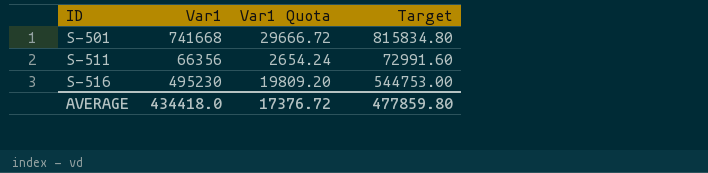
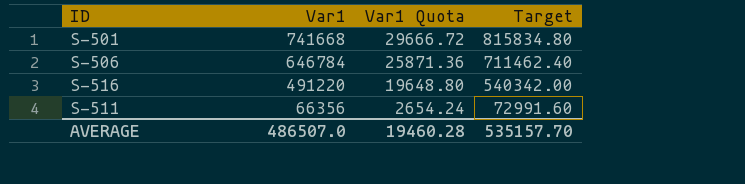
row order: ID ascending -> Var1 descending
row S-506: none -> 646784 | 25871.36 | 711462.40
S-516 | Var1: 495230 -> 491220
S-516 | Var1 Quota: 19809.20 -> 19648.80
S-516 | Target: 544753.00 -> 540342.00
AVERAGE | Var1: 434418.0 -> 486507.0
AVERAGE | Var1 Quota: 17376.72 -> 19460.28
AVERAGE | Target: 477859.80 -> 535157.70

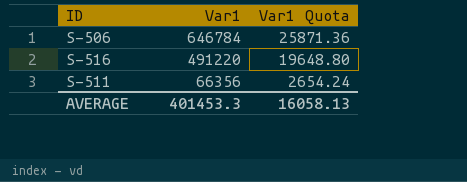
column Target | formula: [Var1] * 1.1 -> none
row S-501: 741668 | 29666.72 | 815834.80 -> none
AVERAGE | Var1: 486507.0 -> 401453.3
AVERAGE | Var1 Quota: 19460.28 -> 16058.13

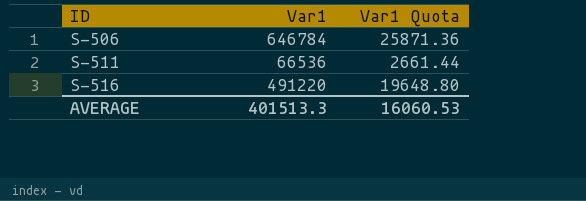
row order: Var1 descending -> ID ascending
S-511 | Var1: 66356 -> 66536
S-511 | Var1 Quota: 2654.24 -> 2661.44
AVERAGE | Var1: 401453.3 -> 401513.3
AVERAGE | Var1 Quota: 16058.13 -> 16060.53

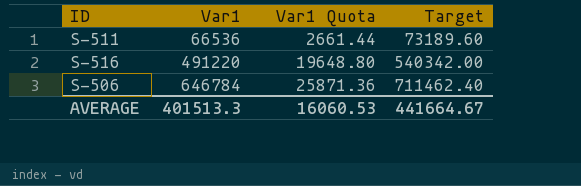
row order: ID ascending -> Var1 ascending
column Target | formula: none -> [Var1] * 1.1

